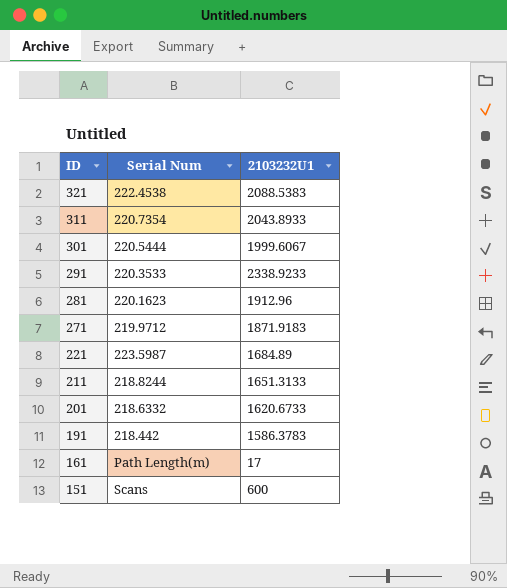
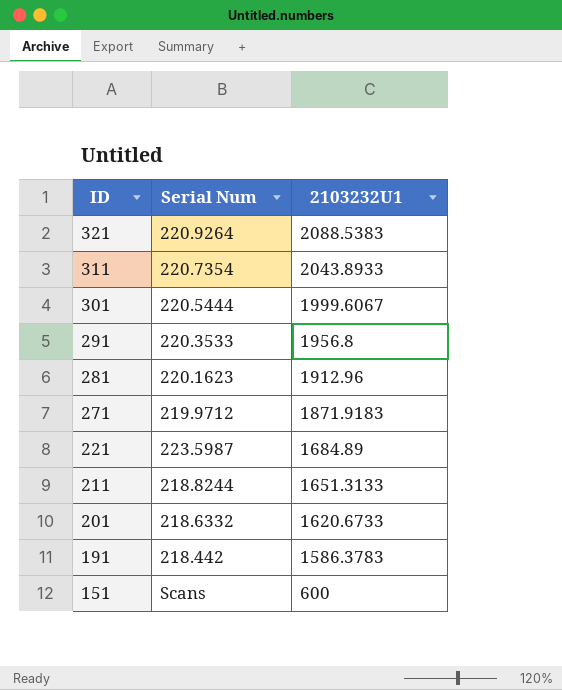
row 161: Path Length(m) | 17 -> none
321 | Serial Num: 222.4538 -> 220.9264
291 | 2103232U1: 2338.9233 -> 1956.8

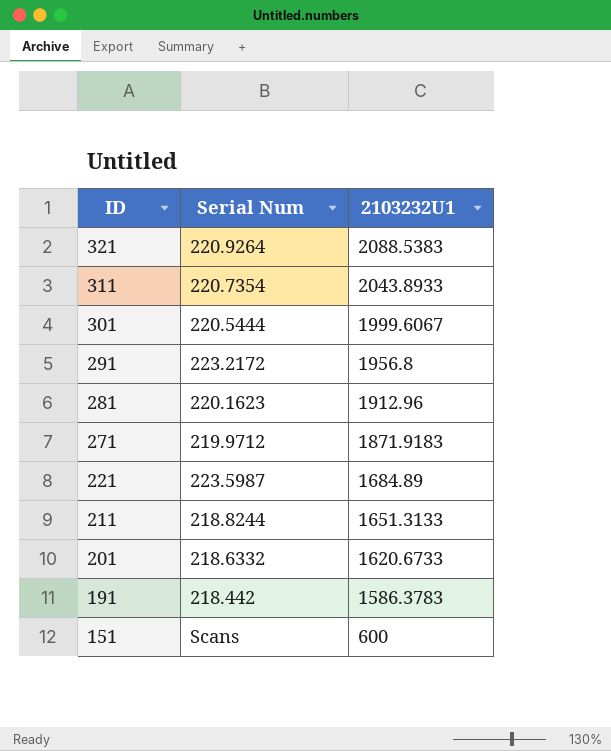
291 | Serial Num: 220.3533 -> 223.2172

